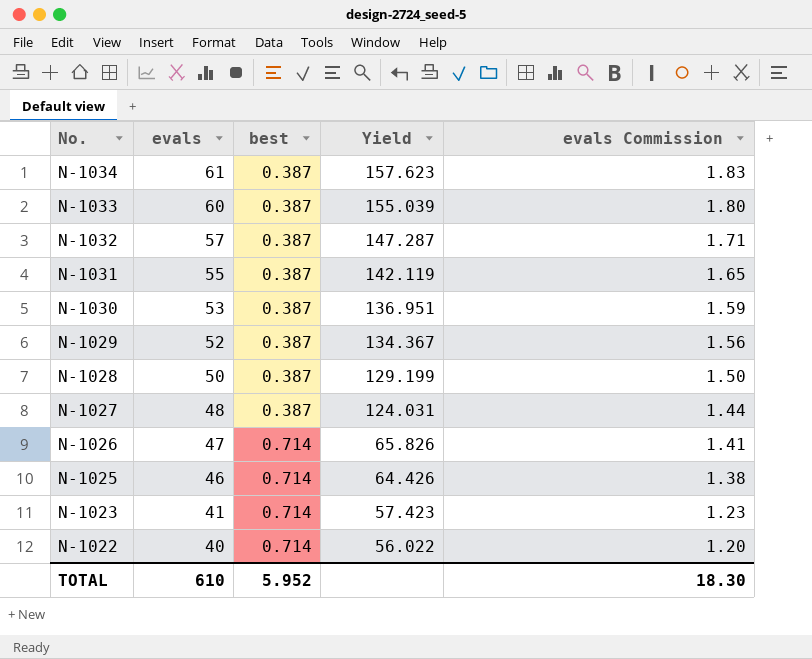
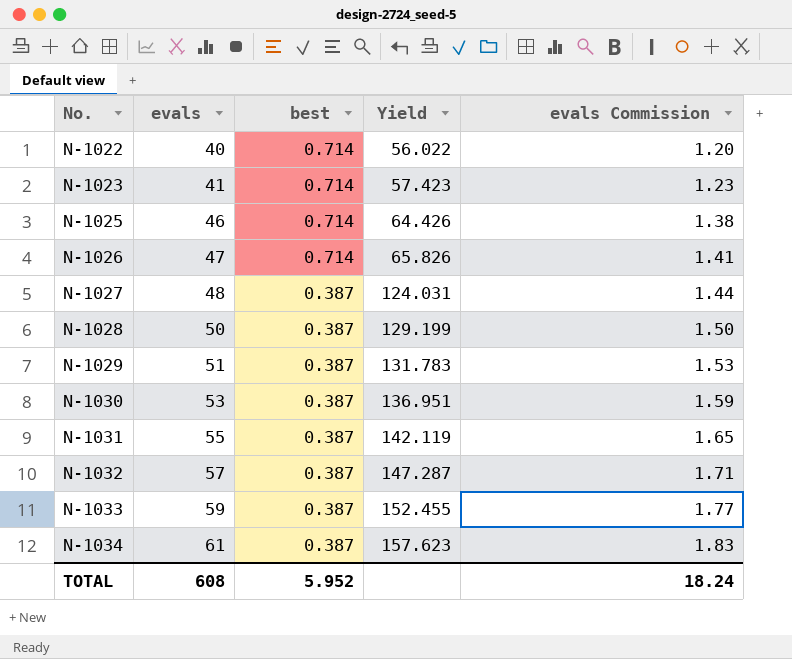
row order: No. descending -> No. ascending
N-1029 | evals: 52 -> 51
N-1029 | Yield: 134.367 -> 131.783
N-1029 | evals Commission: 1.56 -> 1.53
N-1033 | evals: 60 -> 59
N-1033 | Yield: 155.039 -> 152.455
N-1033 | evals Commission: 1.80 -> 1.77
TOTAL | evals: 610 -> 608
TOTAL | evals Commission: 18.30 -> 18.24

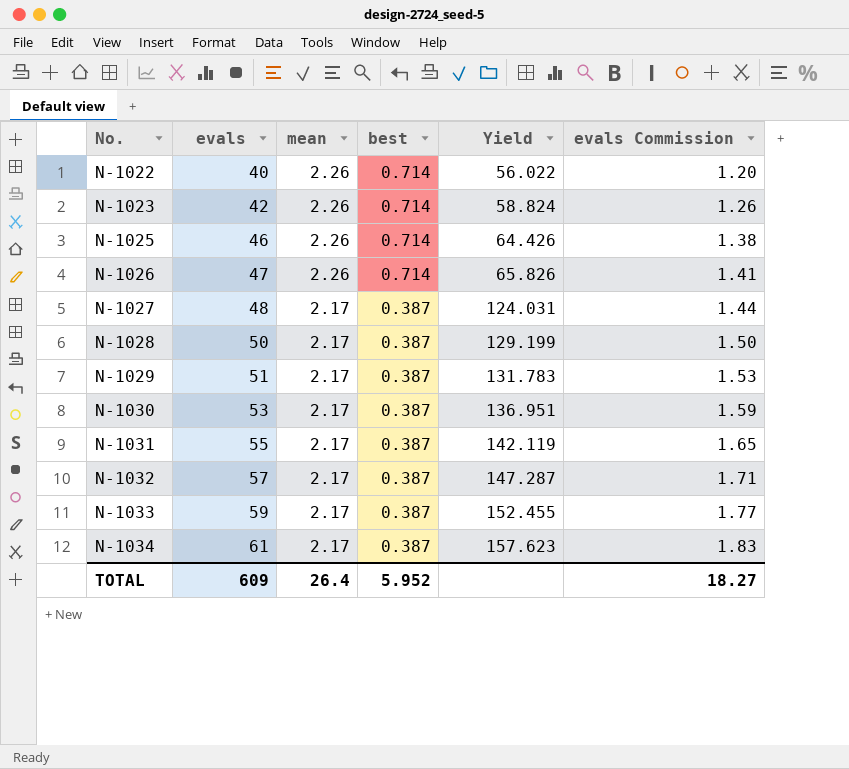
column mean | position: none -> 3
N-1023 | evals: 41 -> 42
N-1023 | Yield: 57.423 -> 58.824
N-1023 | evals Commission: 1.23 -> 1.26
TOTAL | evals: 608 -> 609
TOTAL | evals Commission: 18.24 -> 18.27

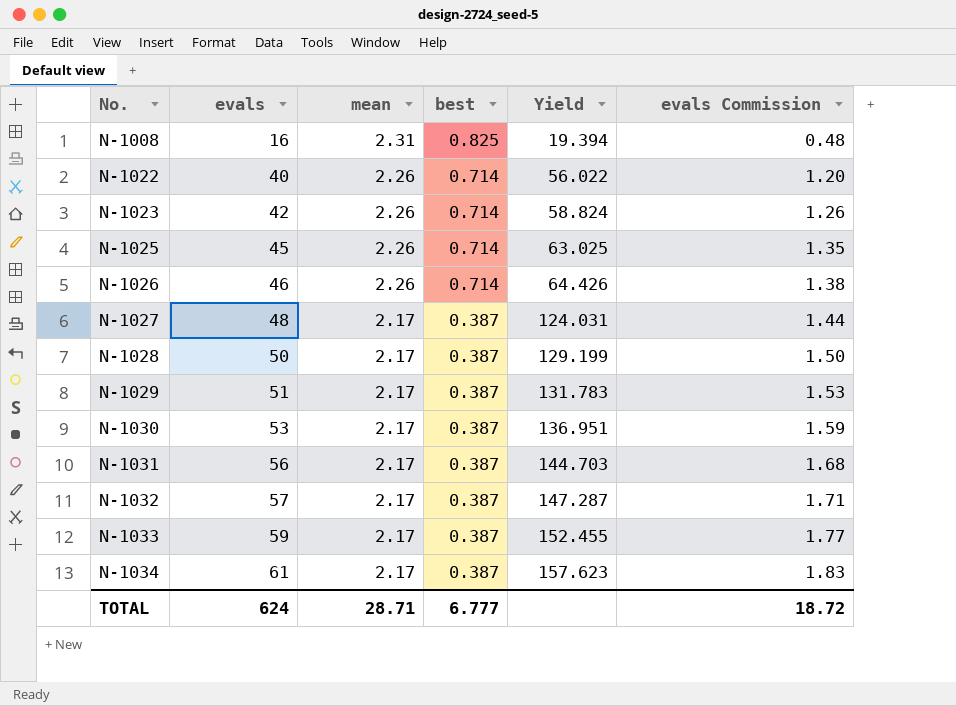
row N-1008: none -> 16 | 2.31 | 0.825 | 19.394 | 0.48
N-1025 | evals: 46 -> 45
N-1025 | Yield: 64.426 -> 63.025
N-1025 | evals Commission: 1.38 -> 1.35
N-1026 | evals: 47 -> 46
N-1026 | Yield: 65.826 -> 64.426
N-1026 | evals Commission: 1.41 -> 1.38
N-1031 | evals: 55 -> 56
N-1031 | Yield: 142.119 -> 144.703
N-1031 | evals Commission: 1.65 -> 1.68
TOTAL | evals: 609 -> 624
TOTAL | mean: 26.4 -> 28.71
TOTAL | best: 5.952 -> 6.777
TOTAL | evals Commission: 18.27 -> 18.72

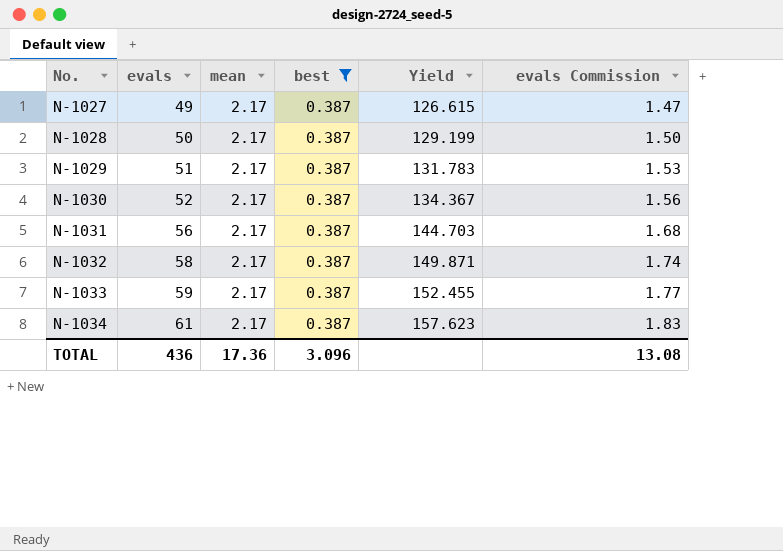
filter: none -> best = 0.387
N-1027 | evals: 48 -> 49
N-1027 | Yield: 124.031 -> 126.615
N-1027 | evals Commission: 1.44 -> 1.47
N-1030 | evals: 53 -> 52
N-1030 | Yield: 136.951 -> 134.367
N-1030 | evals Commission: 1.59 -> 1.56
N-1032 | evals: 57 -> 58
N-1032 | Yield: 147.287 -> 149.871
N-1032 | evals Commission: 1.71 -> 1.74
TOTAL | evals: 624 -> 436
TOTAL | mean: 28.71 -> 17.36
TOTAL | best: 6.777 -> 3.096
TOTAL | evals Commission: 18.72 -> 13.08

